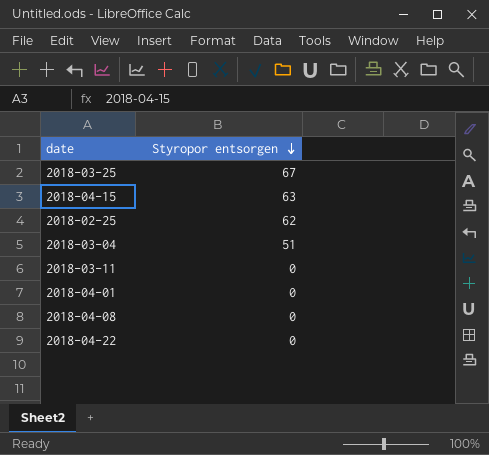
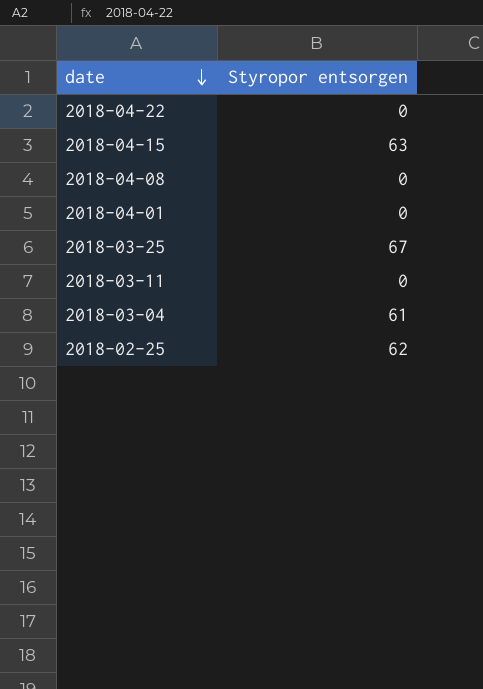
row order: Styropor entsorgen descending -> date descending
2018-03-04 | Styropor entsorgen: 51 -> 61

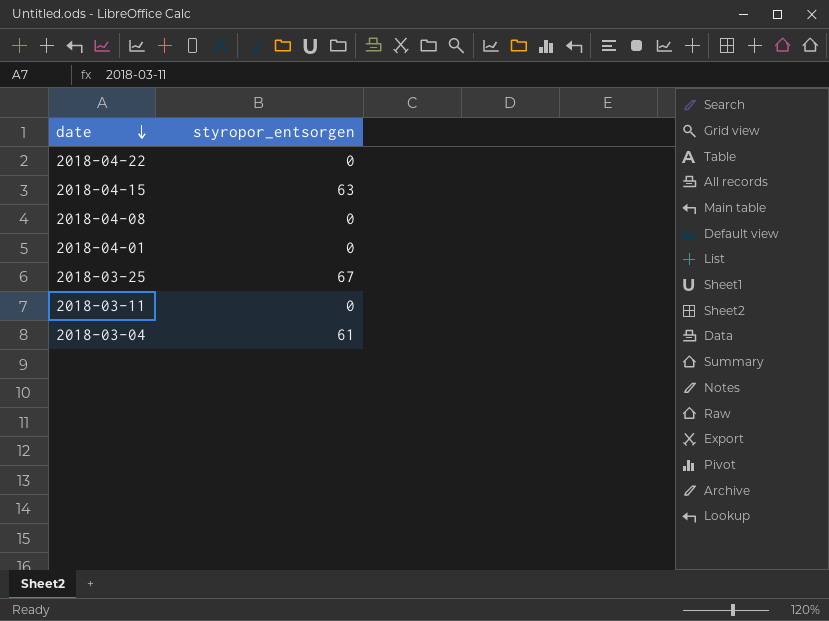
column name: Styropor entsorgen -> styropor_entsorgen
row 2018-02-25: 62 -> none

